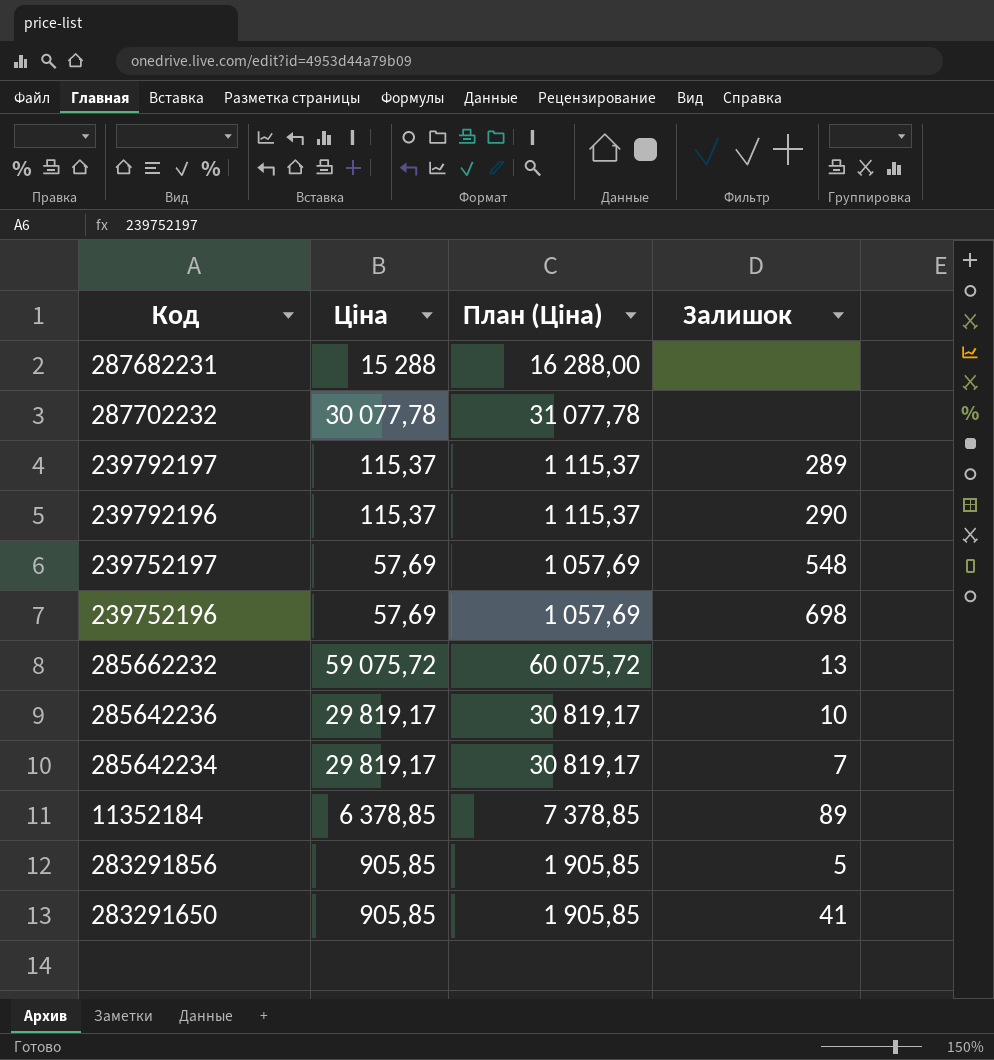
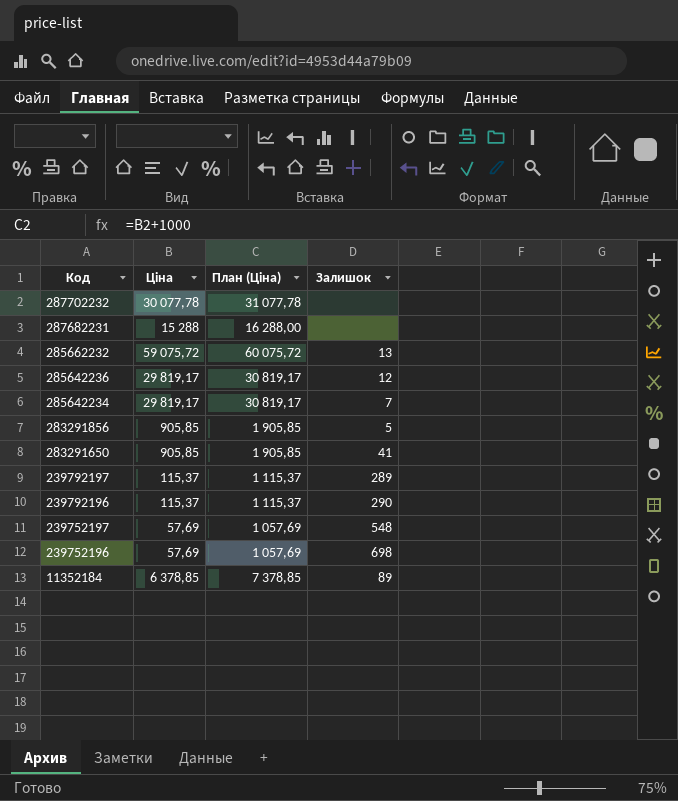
row order: none -> Код descending
285642236 | Залишок: 10 -> 12

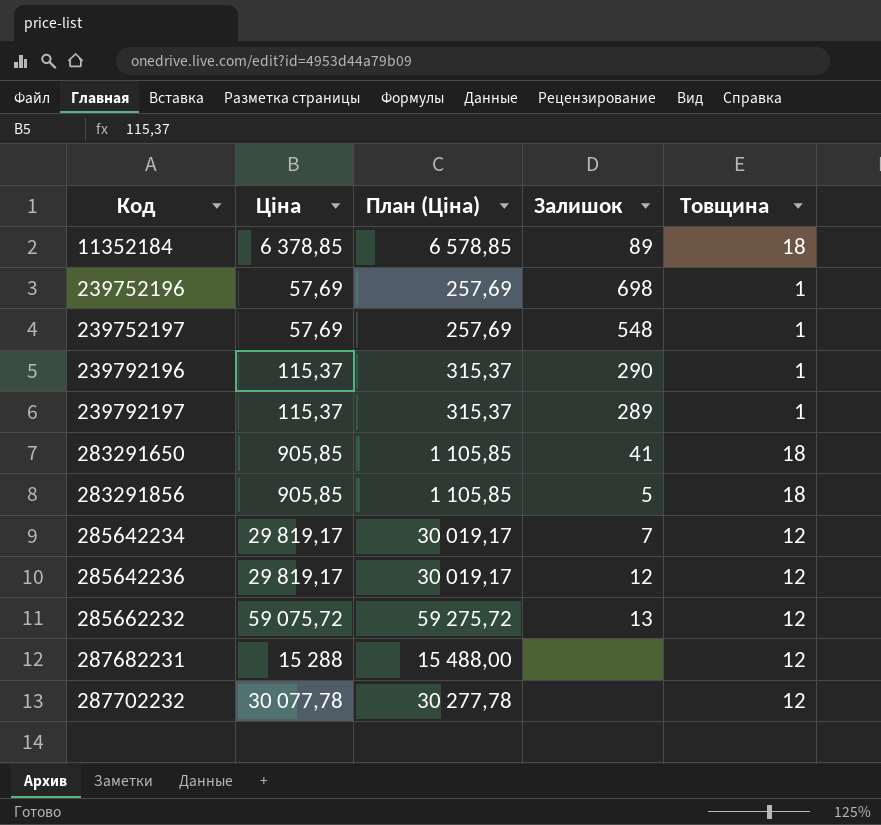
row order: Код descending -> Код ascending
column План (Ціна) | formula: [Ціна] + 1000 -> [Ціна] + 200
column Товщина | position: none -> 5

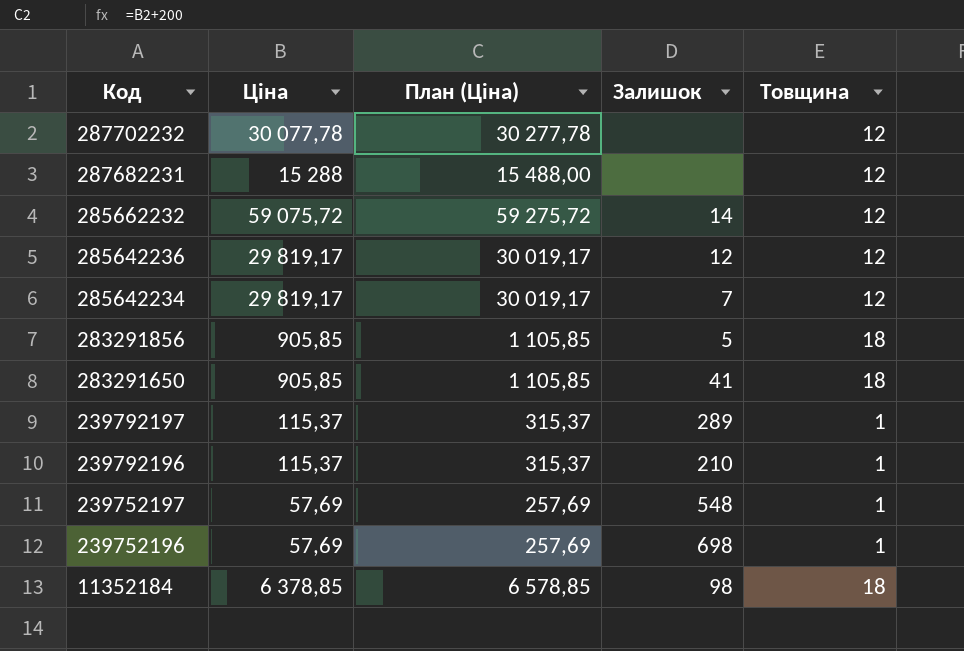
row order: Код ascending -> Код descending
285662232 | Залишок: 13 -> 14
239792196 | Залишок: 290 -> 210
11352184 | Залишок: 89 -> 98

